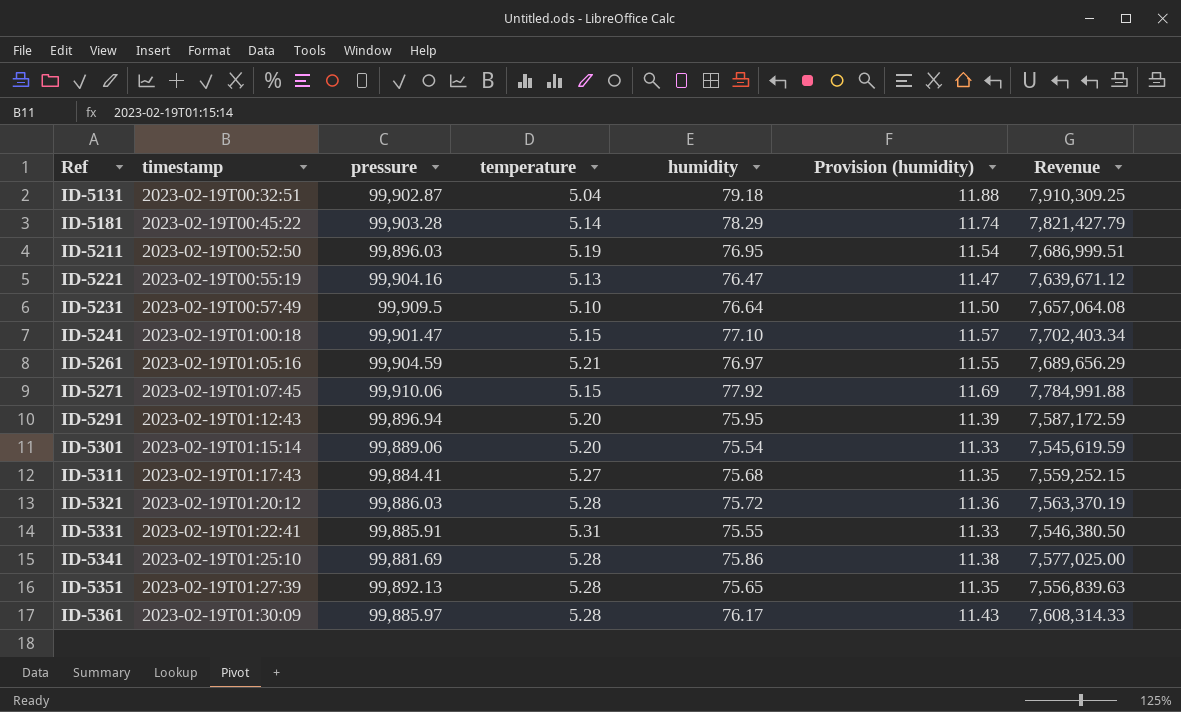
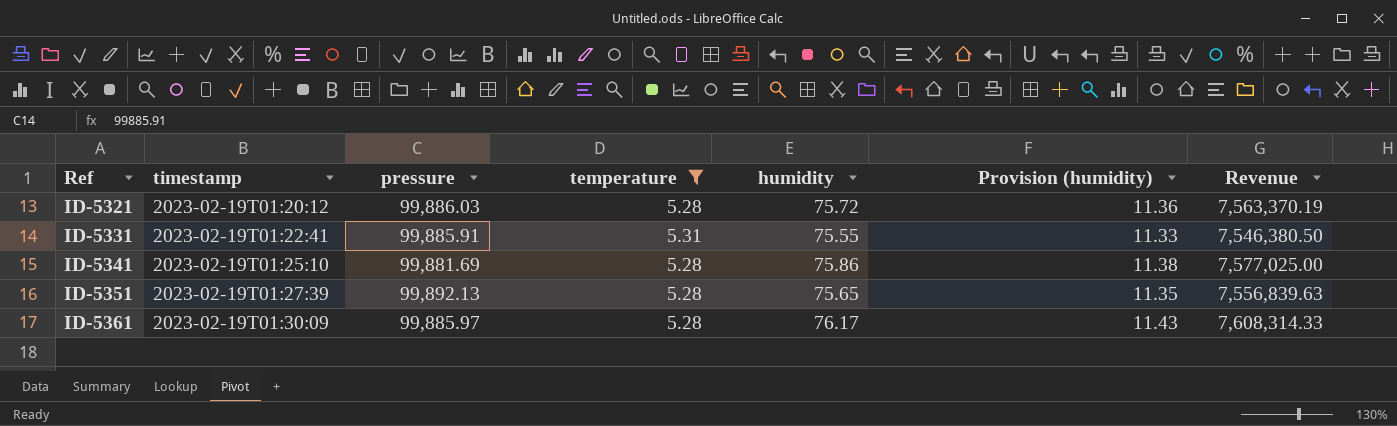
filter: none -> temperature >= 5.28

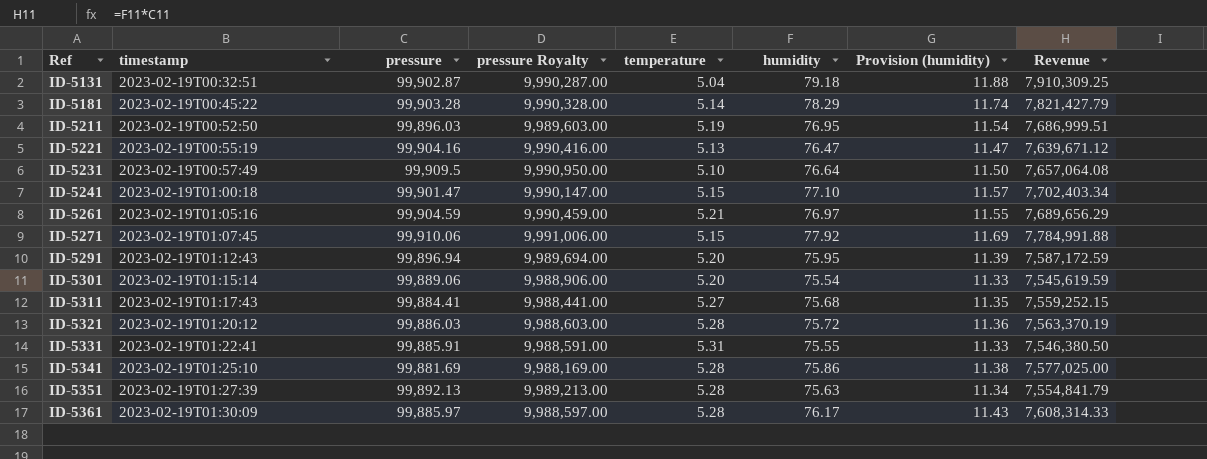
filter: temperature >= 5.28 -> none
column pressure Royalty | formula: none -> [pressure] * 100
ID-5351 | humidity: 75.65 -> 75.63
ID-5351 | Provision (humidity): 11.35 -> 11.34
ID-5351 | Revenue: 7,556,839.63 -> 7,554,841.79

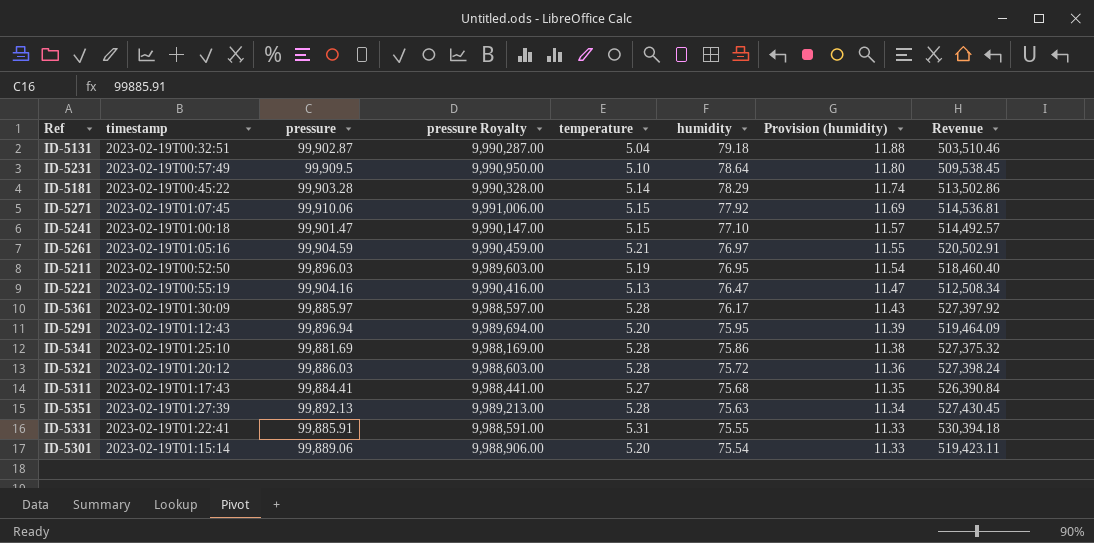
row order: Ref ascending -> humidity descending
column Revenue | formula: [pressure] * [humidity] -> [pressure] * [temperature]
ID-5231 | humidity: 76.64 -> 78.64
ID-5231 | Provision (humidity): 11.50 -> 11.80

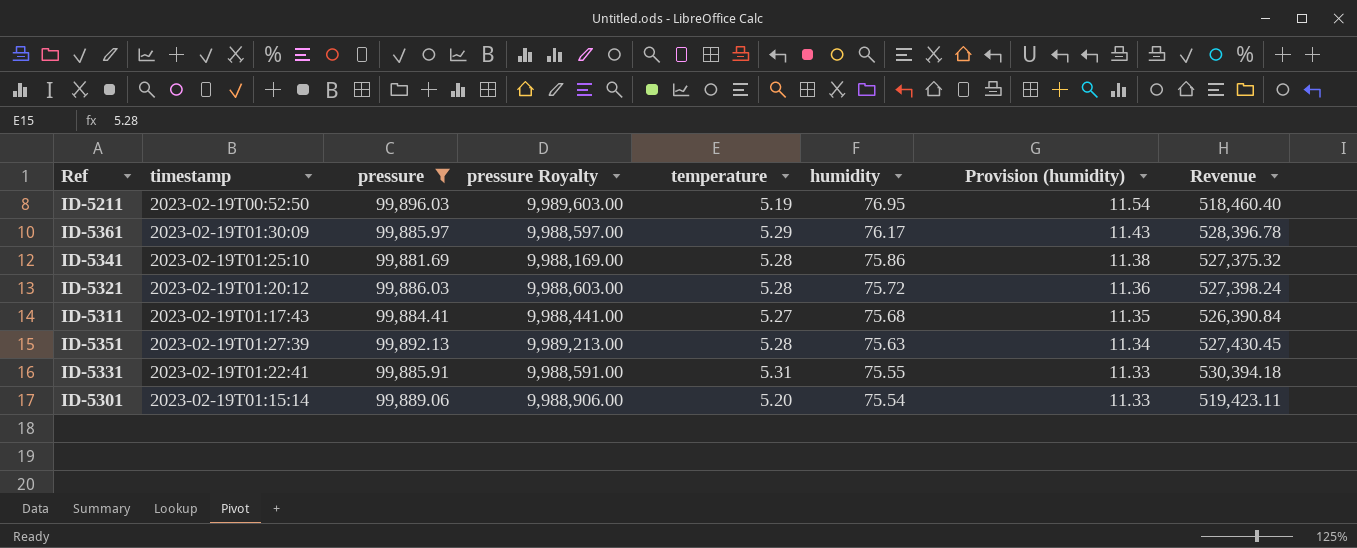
filter: none -> pressure <= 99,896.03
ID-5361 | temperature: 5.28 -> 5.29
ID-5361 | Revenue: 527,397.92 -> 528,396.78

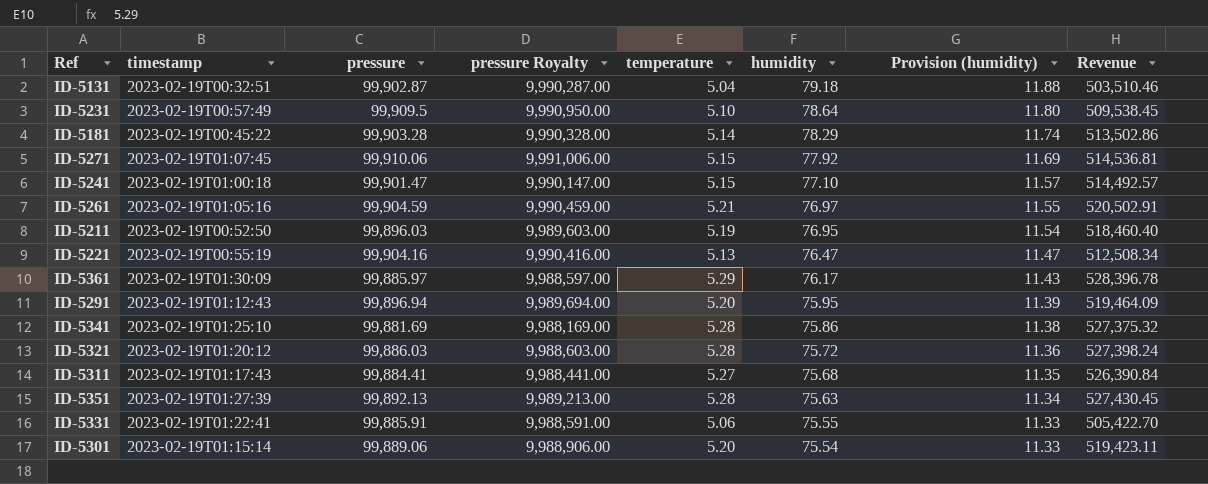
filter: pressure <= 99,896.03 -> none
ID-5331 | temperature: 5.31 -> 5.06
ID-5331 | Revenue: 530,394.18 -> 505,422.70

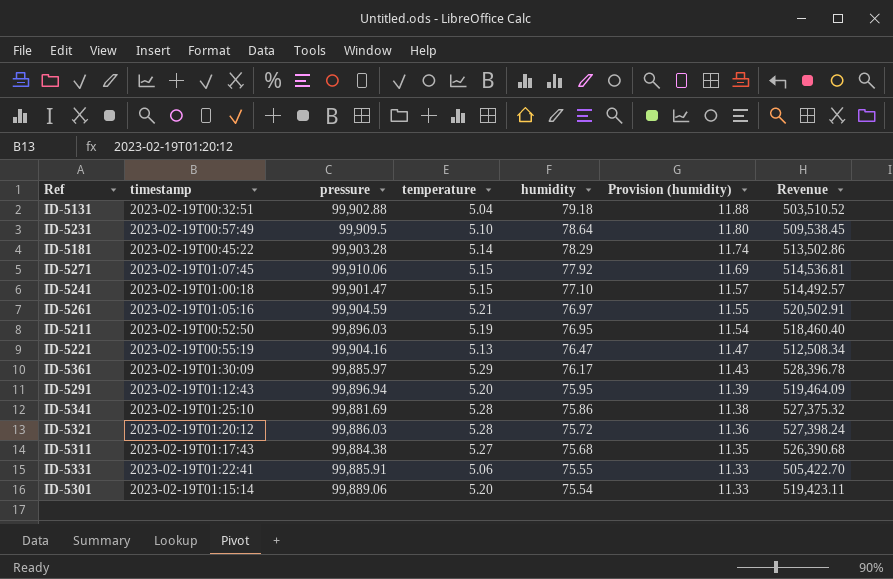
column pressure Royalty | formula: [pressure] * 100 -> none
row ID-5351: 2023-02-19T01:27:39 | 99,892.13 | 9,989,213.00 | 5.28 | 75.63 | 11.34 | 527,430.45 -> none
ID-5131 | pressure: 99,902.87 -> 99,902.88
ID-5131 | Revenue: 503,510.46 -> 503,510.52
ID-5311 | pressure: 99,884.41 -> 99,884.38
ID-5311 | Revenue: 526,390.84 -> 526,390.68

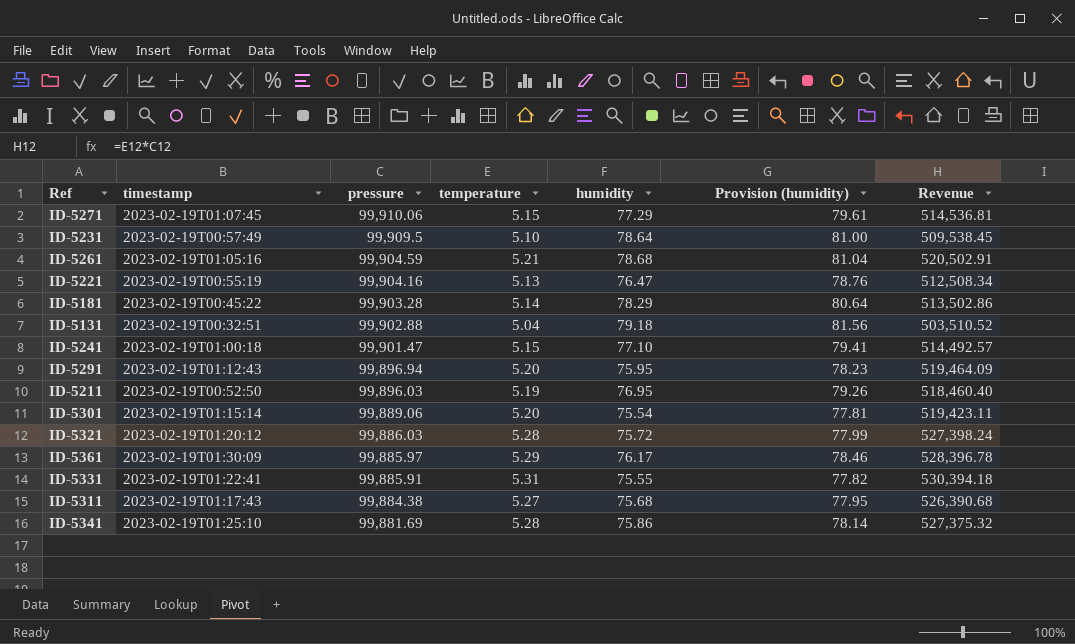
row order: humidity descending -> pressure descending
column Provision (humidity) | formula: [humidity] * 0.15 -> [humidity] * 1.03
ID-5271 | humidity: 77.92 -> 77.29
ID-5261 | humidity: 76.97 -> 78.68
ID-5331 | temperature: 5.06 -> 5.31
ID-5331 | Revenue: 505,422.70 -> 530,394.18

